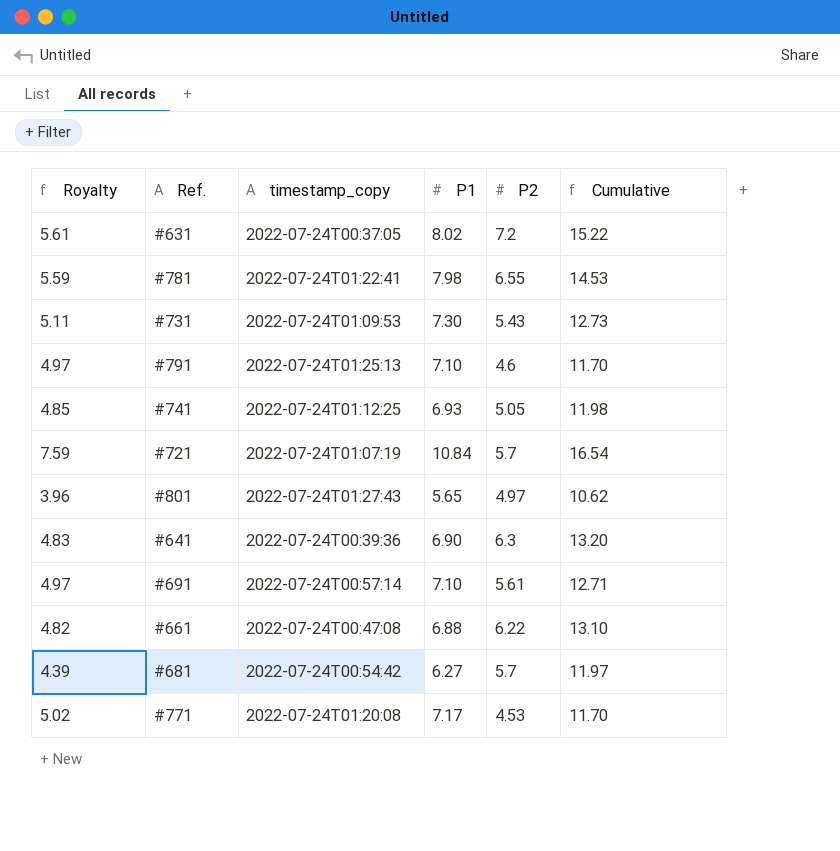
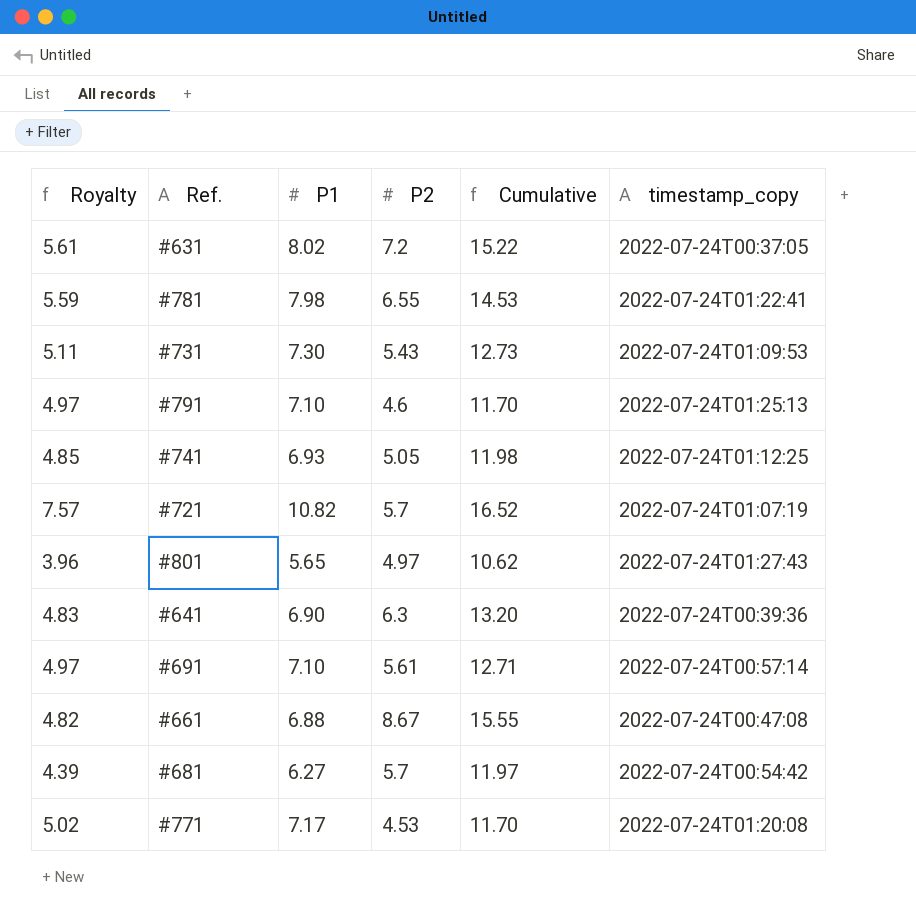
column timestamp_copy | position: 3 -> 6
#721 | Royalty: 7.59 -> 7.57
#721 | P1: 10.84 -> 10.82
#721 | Cumulative: 16.54 -> 16.52
#661 | P2: 6.22 -> 8.67
#661 | Cumulative: 13.10 -> 15.55

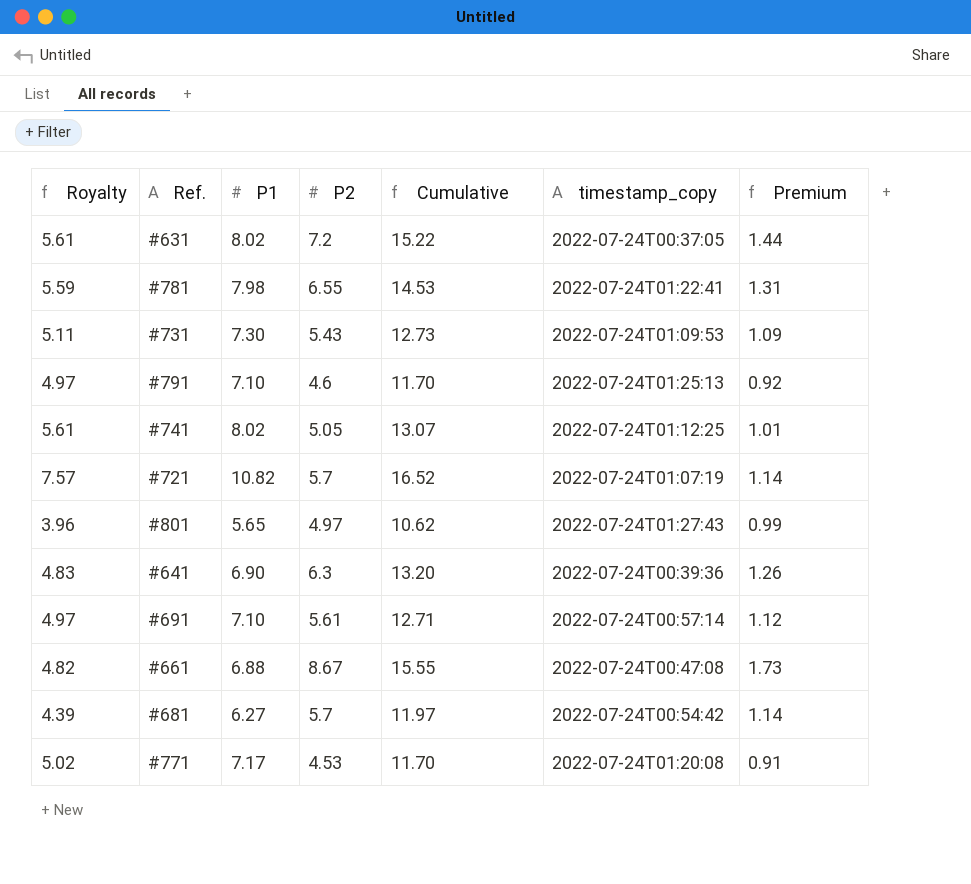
column Premium | formula: none -> [P2] * 0.2
#741 | Royalty: 4.85 -> 5.61
#741 | P1: 6.93 -> 8.02
#741 | Cumulative: 11.98 -> 13.07

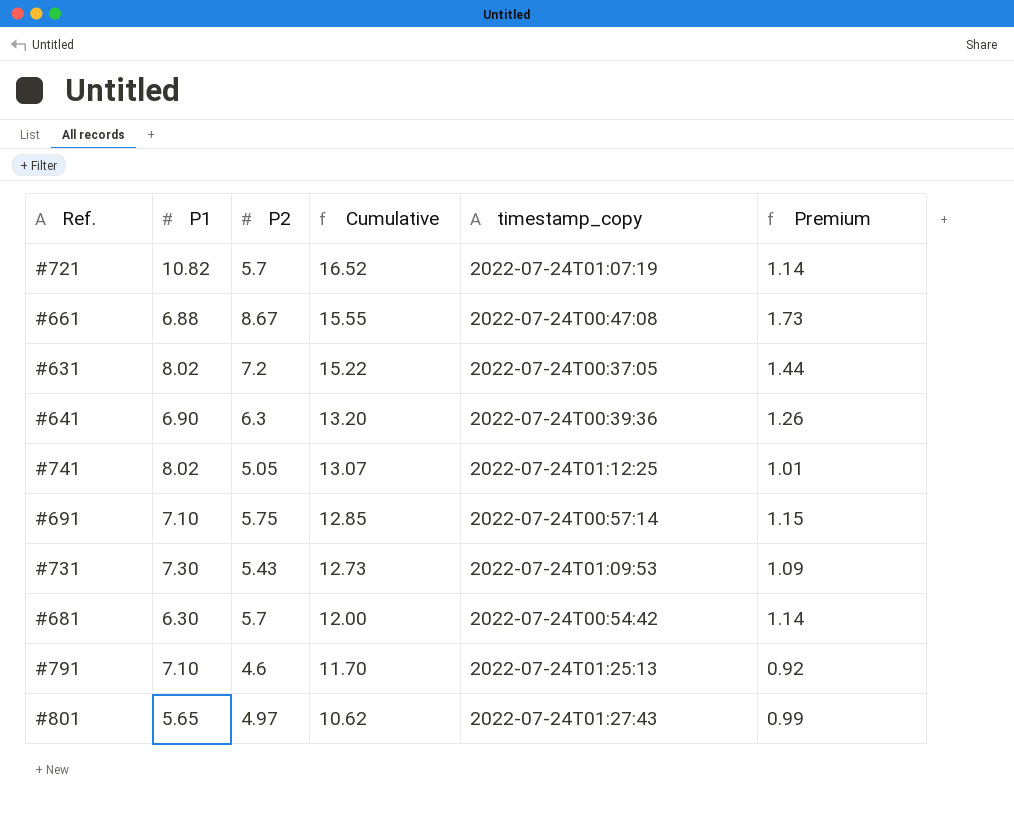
row order: none -> Cumulative descending
column Royalty | formula: [P1] * 0.7 -> none
row #781: 5.59 | 7.98 | 6.55 | 14.53 | 2022-07-24T01:22:41 | 1.31 -> none
row #771: 5.02 | 7.17 | 4.53 | 11.70 | 2022-07-24T01:20:08 | 0.91 -> none
#691 | P2: 5.61 -> 5.75
#691 | Cumulative: 12.71 -> 12.85
#691 | Premium: 1.12 -> 1.15
#681 | P1: 6.27 -> 6.30
#681 | Cumulative: 11.97 -> 12.00

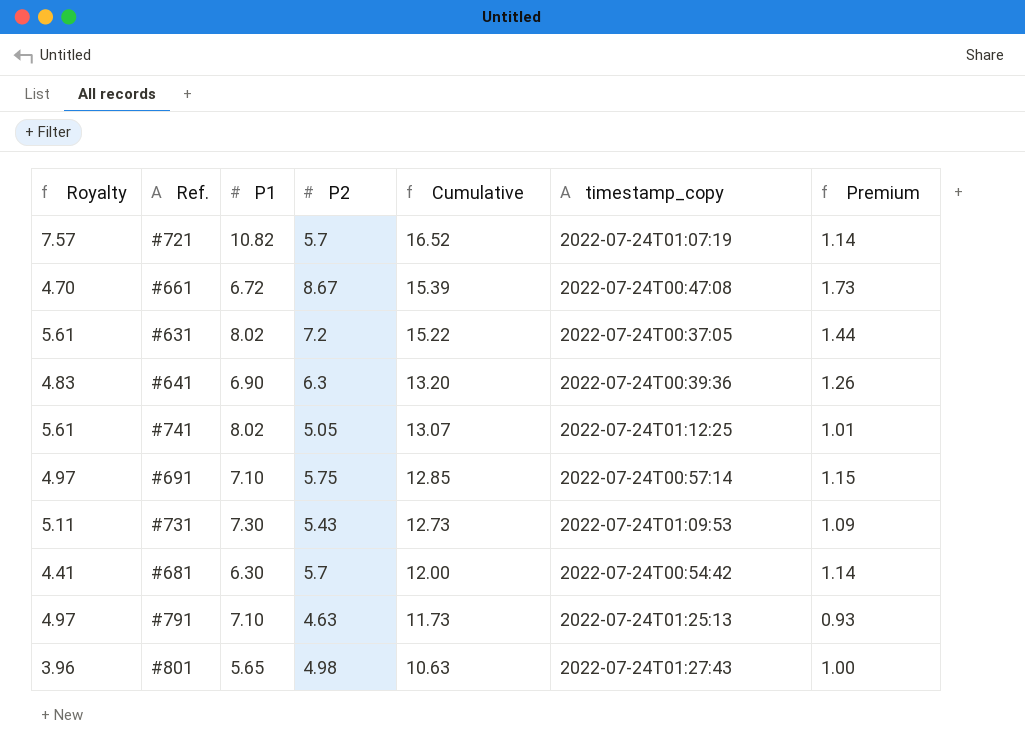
column Royalty | formula: none -> [P1] * 0.7
#661 | P1: 6.88 -> 6.72
#661 | Cumulative: 15.55 -> 15.39
#791 | P2: 4.6 -> 4.63
#791 | Cumulative: 11.70 -> 11.73
#791 | Premium: 0.92 -> 0.93
#801 | P2: 4.97 -> 4.98
#801 | Cumulative: 10.62 -> 10.63
#801 | Premium: 0.99 -> 1.00

